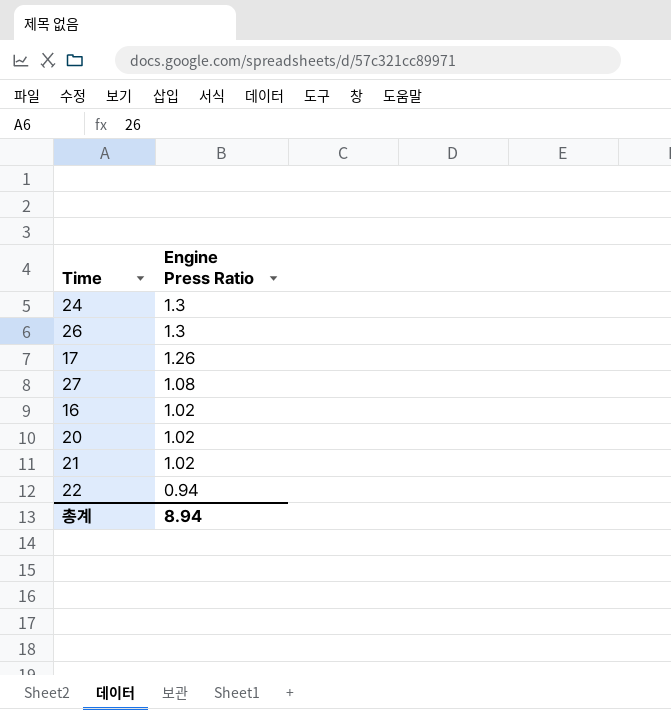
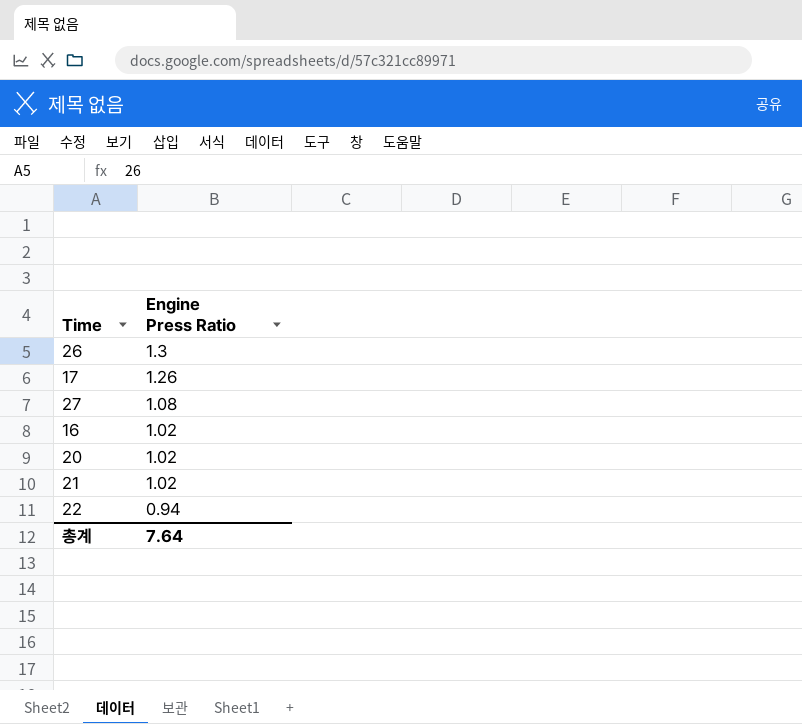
row 24: 1.3 -> none
총계 | Engine Press Ratio: 8.94 -> 7.64

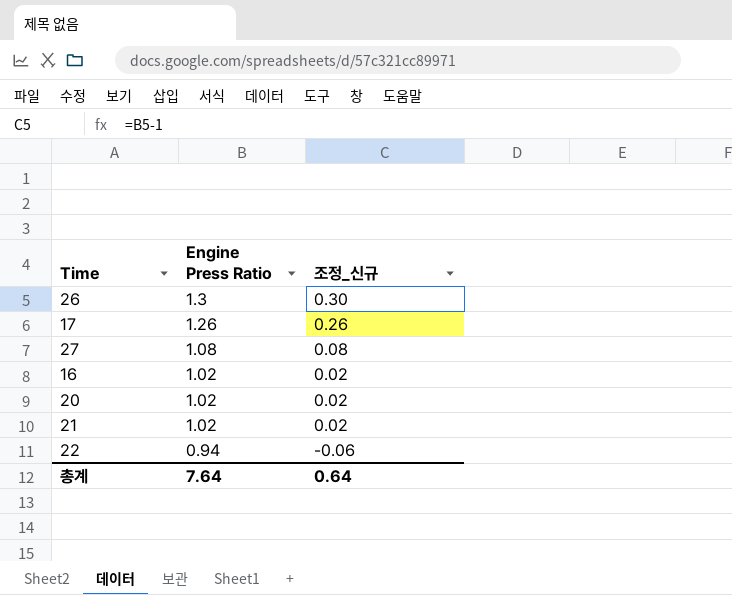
column 조정_신규 | formula: none -> [Engine Press Ratio] - 1

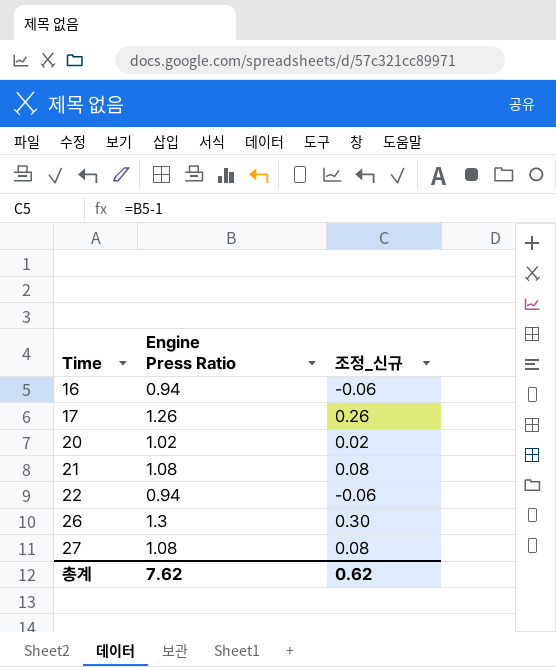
row order: Engine Press Ratio descending -> Time ascending
16 | Engine Press Ratio: 1.02 -> 0.94
16 | 조정_신규: 0.02 -> -0.06
21 | Engine Press Ratio: 1.02 -> 1.08
21 | 조정_신규: 0.02 -> 0.08
총계 | Engine Press Ratio: 7.64 -> 7.62
총계 | 조정_신규: 0.64 -> 0.62

